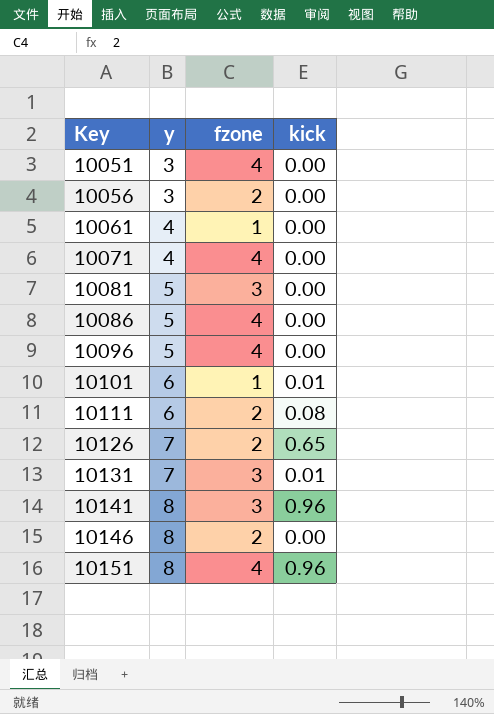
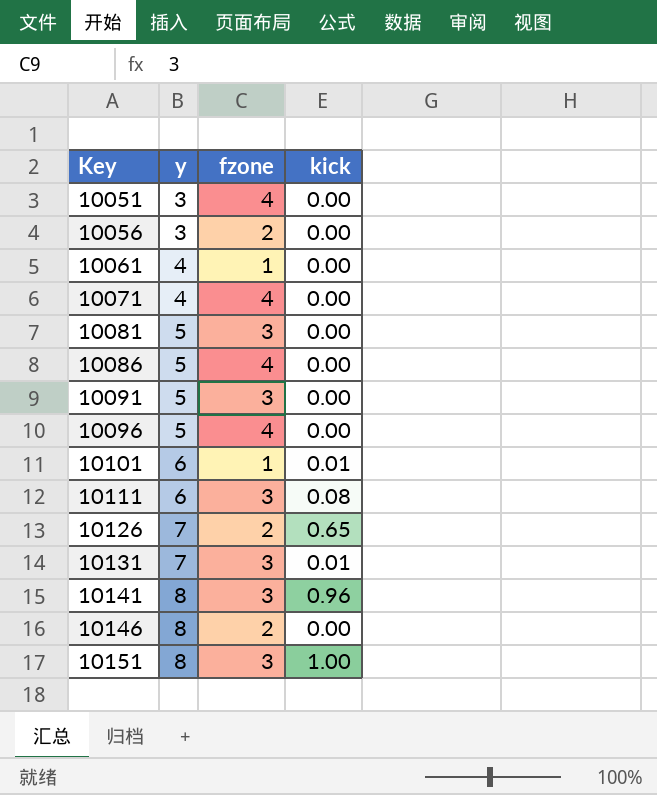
row 10091: none -> 5 | 3 | 0.00
10111 | fzone: 2 -> 3
10151 | fzone: 4 -> 3
10151 | kick: 0.96 -> 1.00

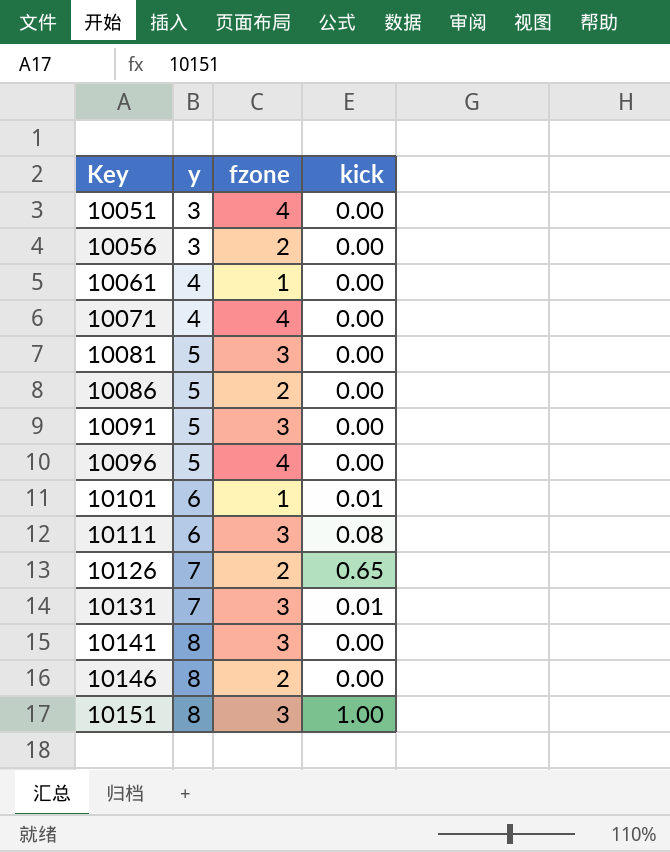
10086 | fzone: 4 -> 2
10141 | kick: 0.96 -> 0.00

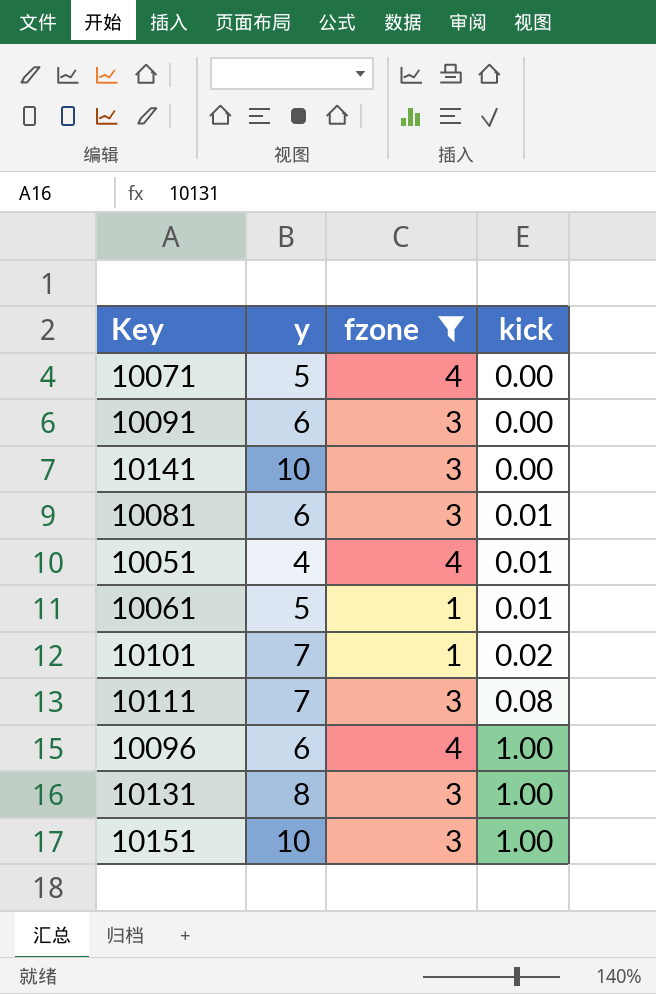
filter: none -> fzone != 2
row order: Key ascending -> kick ascending
10071 | y: 4 -> 5
10091 | y: 5 -> 6
10141 | y: 8 -> 10
10081 | y: 5 -> 6
10081 | kick: 0.00 -> 0.01
10051 | y: 3 -> 4
10051 | kick: 0.00 -> 0.01
10061 | y: 4 -> 5
10061 | kick: 0.00 -> 0.01
10101 | y: 6 -> 7
10101 | kick: 0.01 -> 0.02
10111 | y: 6 -> 7
10096 | y: 5 -> 6
10096 | kick: 0.00 -> 1.00
10131 | y: 7 -> 8
10131 | kick: 0.01 -> 1.00
10151 | y: 8 -> 10

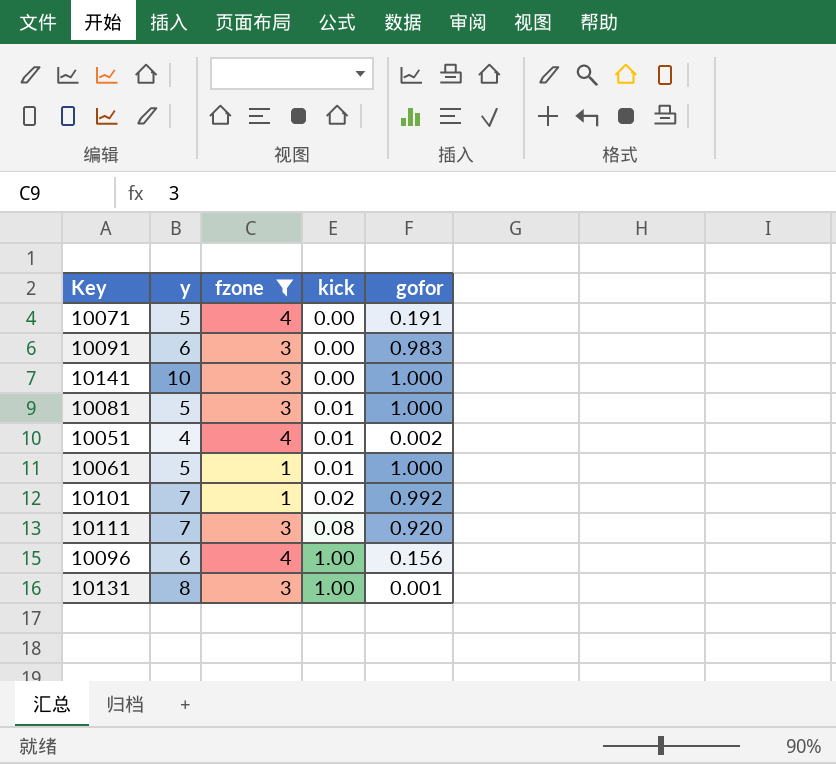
column gofor | position: none -> 5
row 10151: 10 | 3 | 1.00 -> none
10081 | y: 6 -> 5

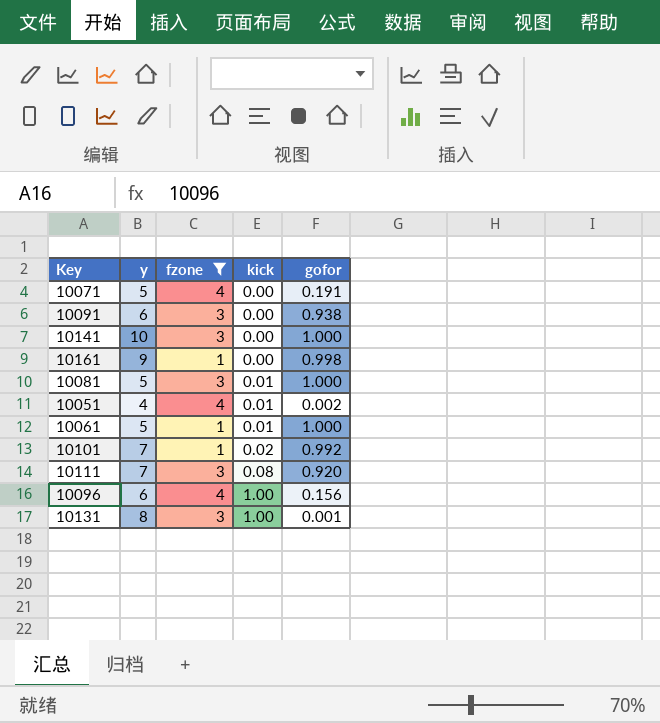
10091 | gofor: 0.983 -> 0.938
row 10161: none -> 9 | 1 | 0.00 | 0.998

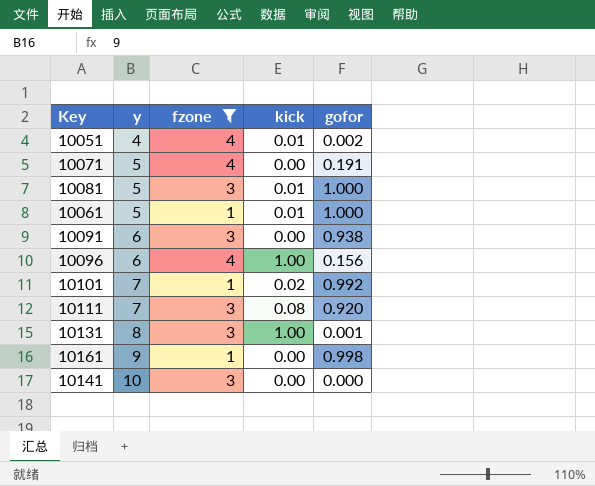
row order: kick ascending -> y ascending
10141 | gofor: 1.000 -> 0.000

